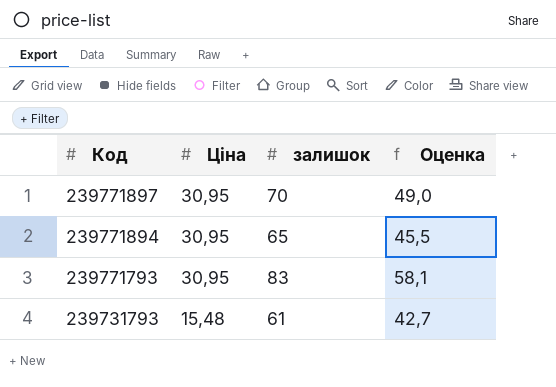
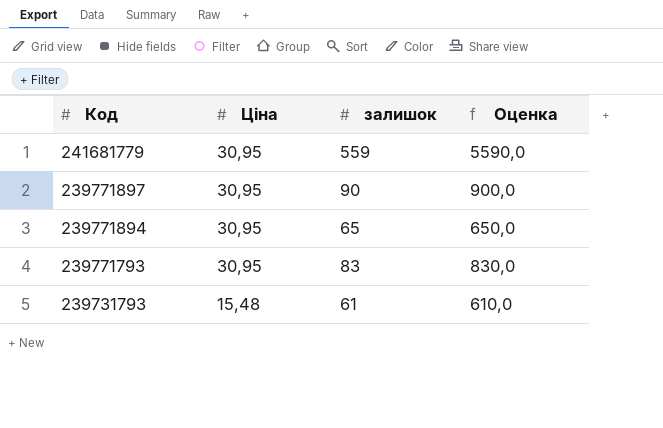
column Оценка | formula: [залишок] * 0,7 -> [залишок] * 10
row 241681779: none -> 30,95 | 559 | 5590,0
239771897 | залишок: 70 -> 90

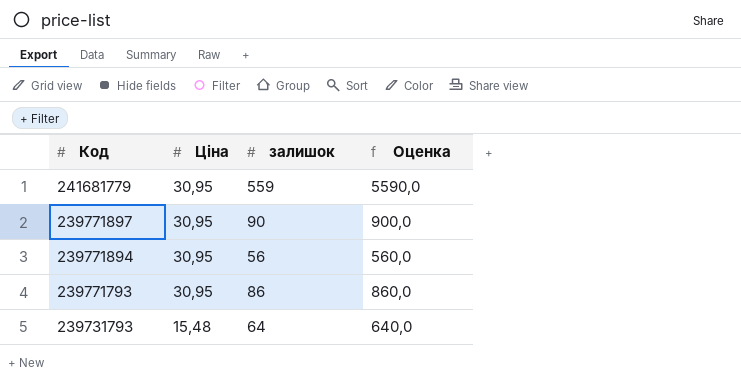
239771894 | залишок: 65 -> 56
239771894 | Оценка: 650,0 -> 560,0
239771793 | залишок: 83 -> 86
239771793 | Оценка: 830,0 -> 860,0
239731793 | залишок: 61 -> 64
239731793 | Оценка: 610,0 -> 640,0

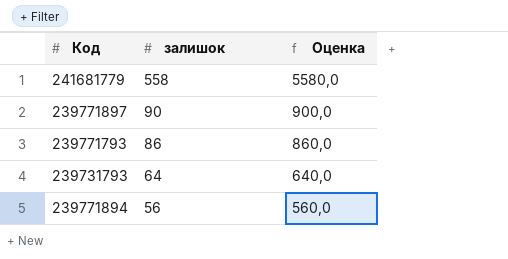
row order: Код descending -> залишок descending
column Ціна | position: 2 -> none
241681779 | залишок: 559 -> 558
241681779 | Оценка: 5590,0 -> 5580,0

